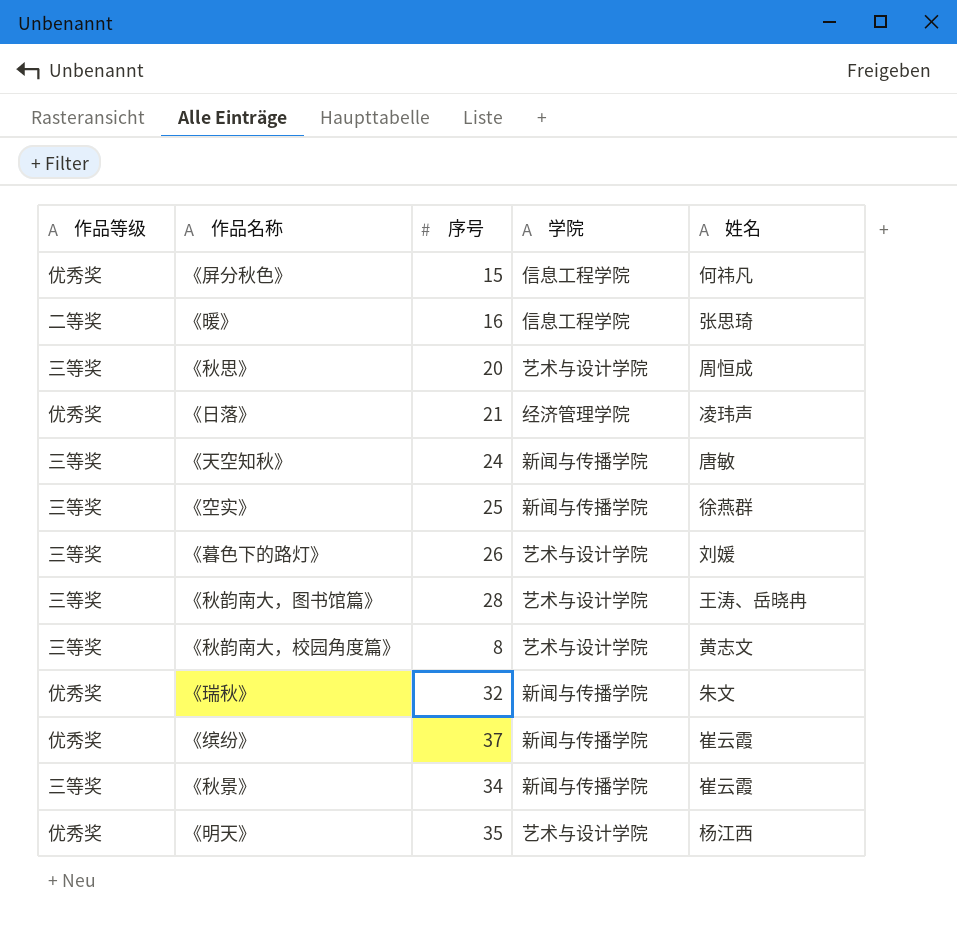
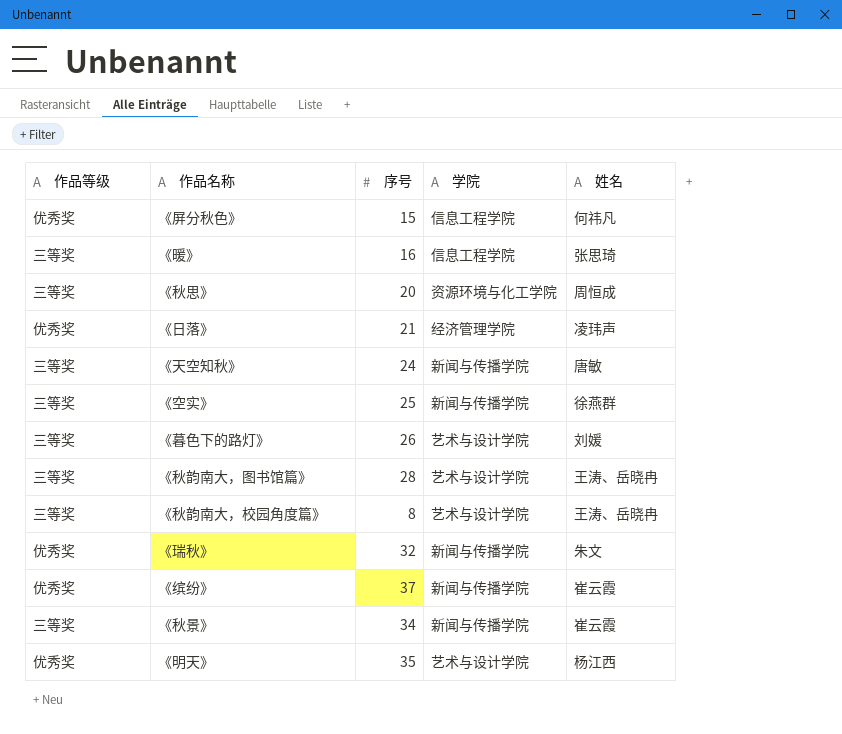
《暖》 | 作品等级: 二等奖 -> 三等奖
《秋思》 | 学院: 艺术与设计学院 -> 资源环境与化工学院
《秋韵南大，校园角度篇》 | 姓名: 黄志文 -> 王涛、岳晓冉

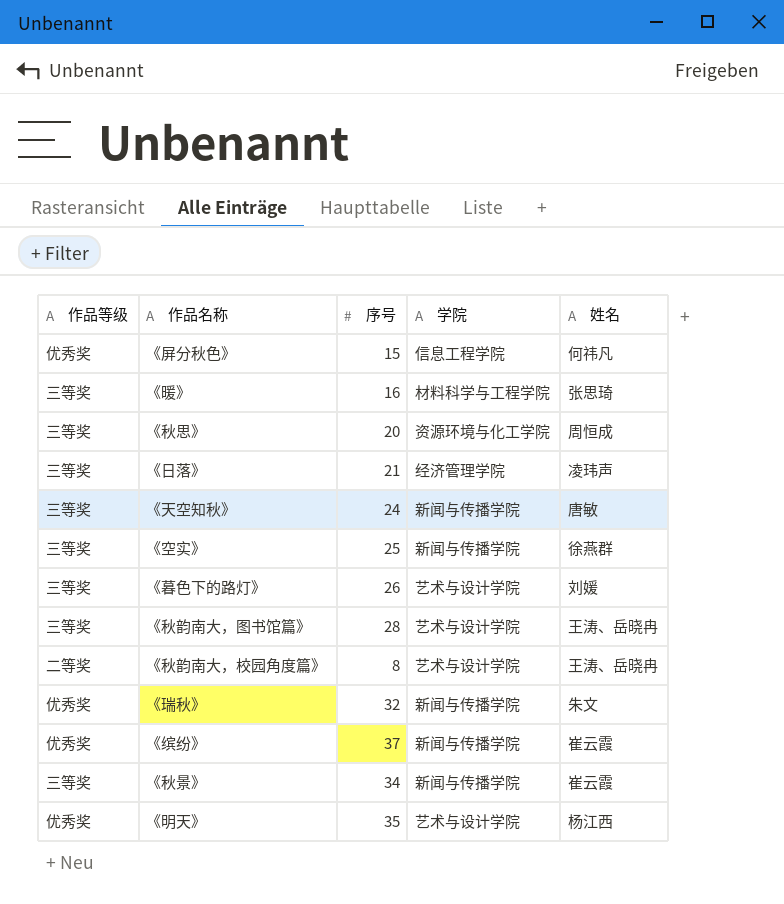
《暖》 | 学院: 信息工程学院 -> 材料科学与工程学院
《日落》 | 作品等级: 优秀奖 -> 三等奖
《秋韵南大，校园角度篇》 | 作品等级: 三等奖 -> 二等奖

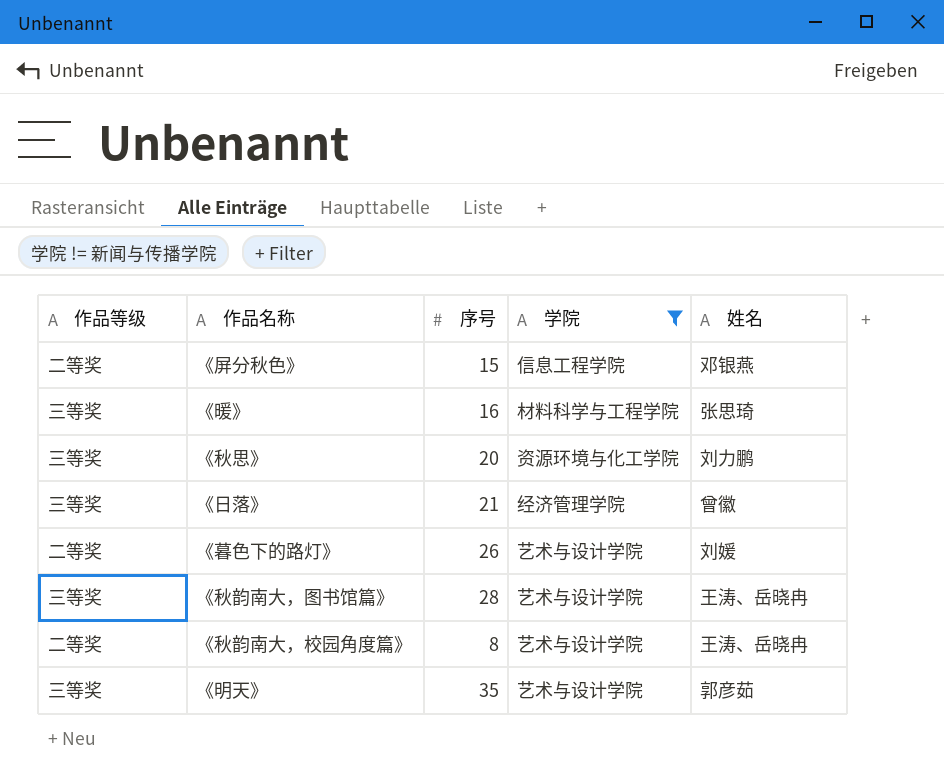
filter: none -> 学院 != 新闻与传播学院
《屏分秋色》 | 作品等级: 优秀奖 -> 二等奖
《屏分秋色》 | 姓名: 何祎凡 -> 邓银燕
《秋思》 | 姓名: 周恒成 -> 刘力鹏
《日落》 | 姓名: 凌玮声 -> 曾徽
《暮色下的路灯》 | 作品等级: 三等奖 -> 二等奖
《明天》 | 作品等级: 优秀奖 -> 三等奖
《明天》 | 姓名: 杨江西 -> 郭彦茹

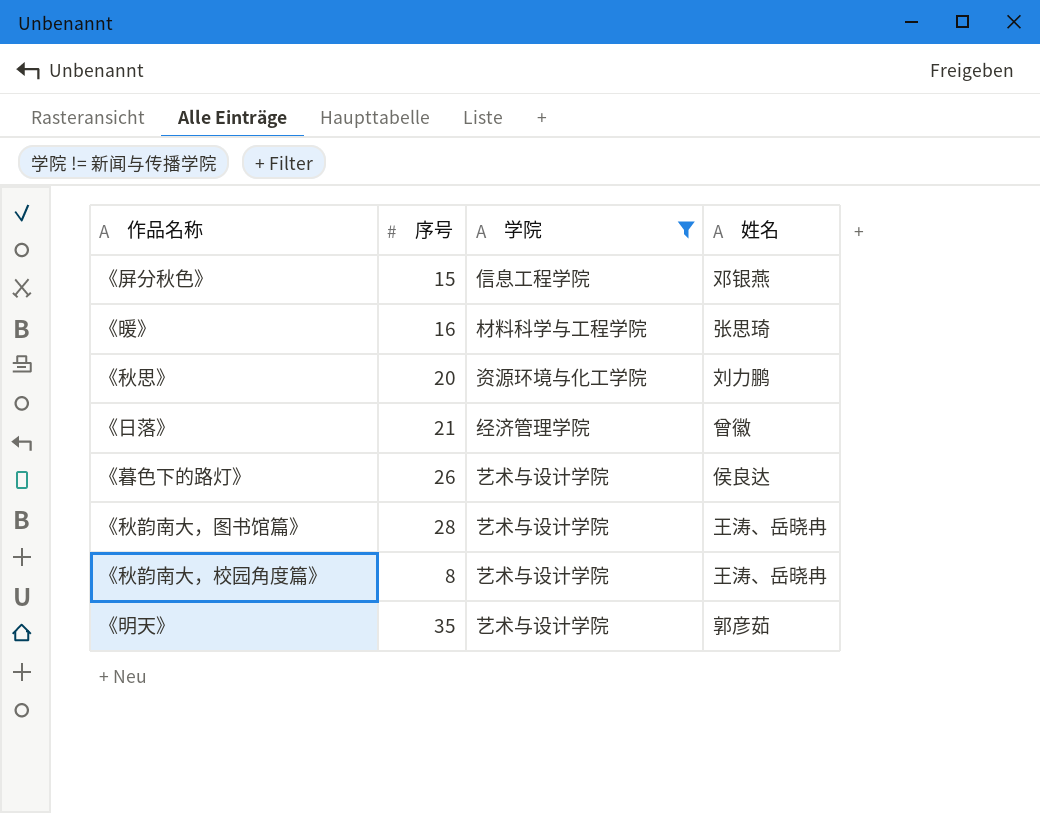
column 作品等级 | position: 1 -> none
《暮色下的路灯》 | 姓名: 刘媛 -> 侯良达

